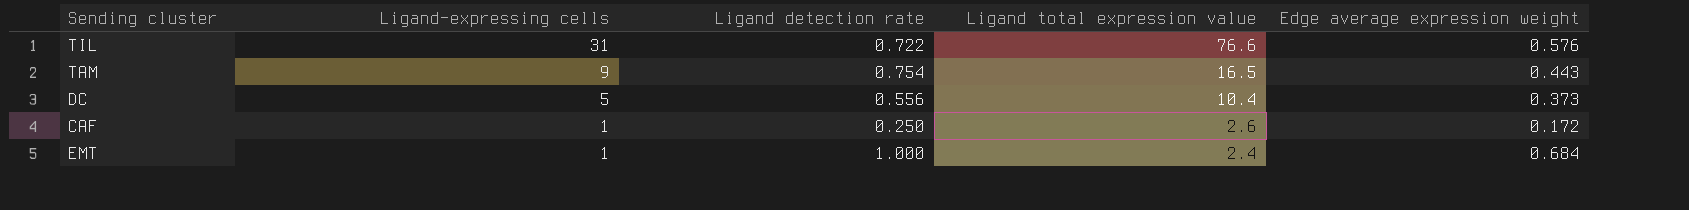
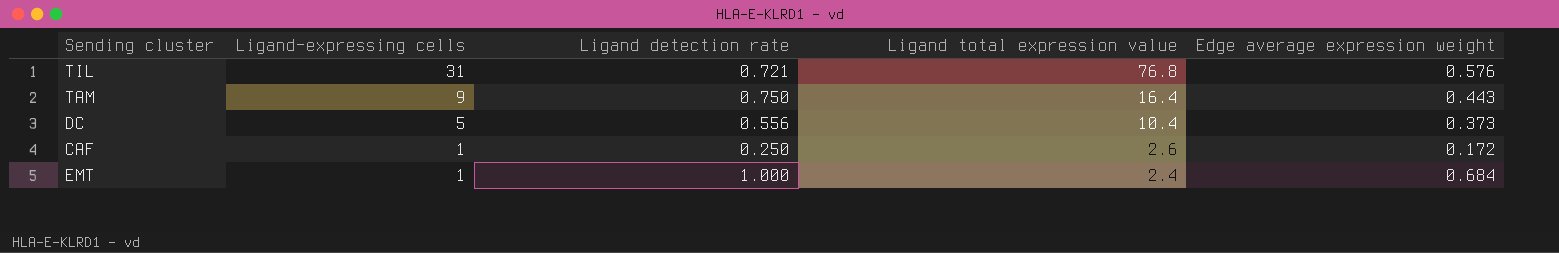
TIL | Ligand detection rate: 0.722 -> 0.721
TIL | Ligand total expression value: 76.6 -> 76.8
TAM | Ligand detection rate: 0.754 -> 0.750
TAM | Ligand total expression value: 16.5 -> 16.4

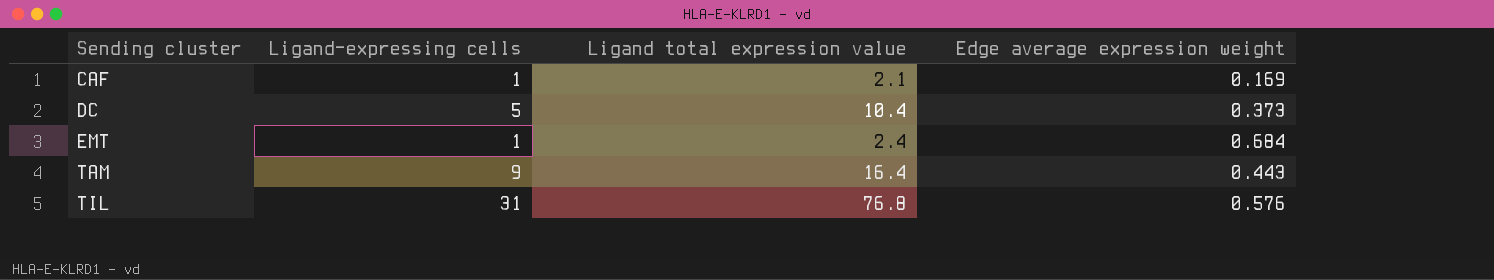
row order: Ligand-expressing cells descending -> Sending cluster ascending
column Ligand detection rate | position: 3 -> none
CAF | Ligand total expression value: 2.6 -> 2.1
CAF | Edge average expression weight: 0.172 -> 0.169

